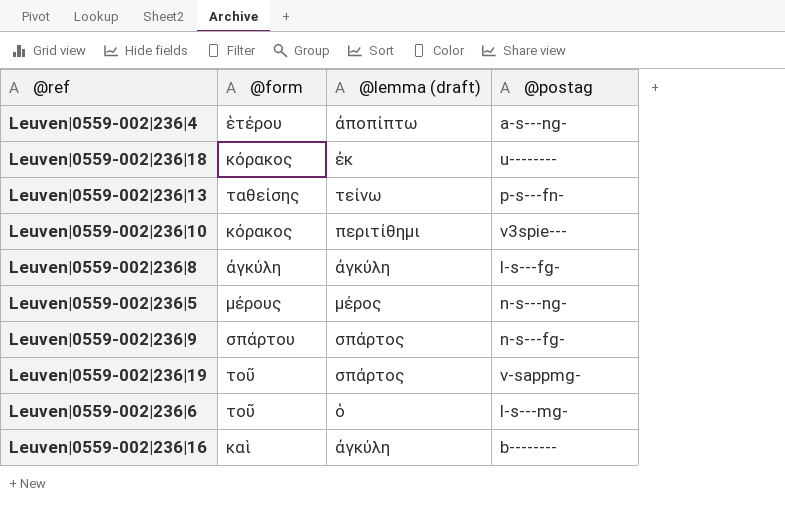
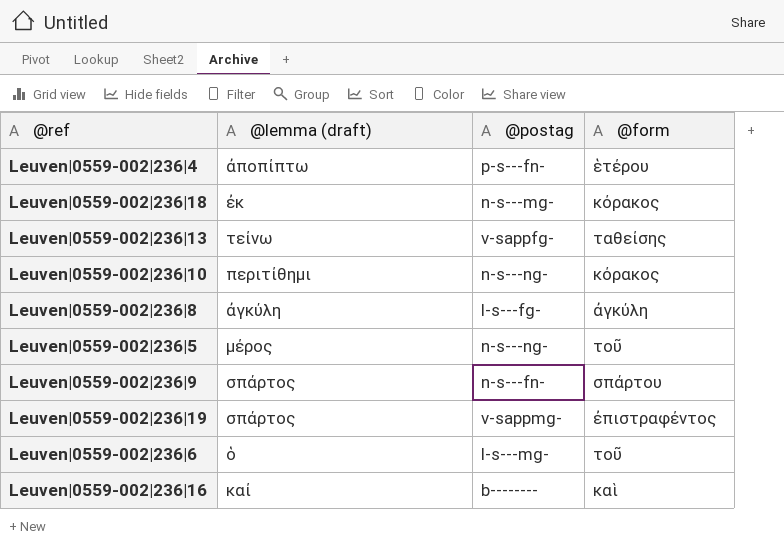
column @form | position: 2 -> 4
Leuven|0559-002|236|4 | @postag: a-s---ng- -> p-s---fn-
Leuven|0559-002|236|18 | @postag: u-------- -> n-s---mg-
Leuven|0559-002|236|13 | @postag: p-s---fn- -> v-sappfg-
Leuven|0559-002|236|10 | @postag: v3spie--- -> n-s---ng-
Leuven|0559-002|236|5 | @form: μέρους -> τοῦ
Leuven|0559-002|236|9 | @postag: n-s---fg- -> n-s---fn-
Leuven|0559-002|236|19 | @form: τοῦ -> ἐπιστραφέντος
Leuven|0559-002|236|16 | @lemma (draft): ἀγκύλη -> καί

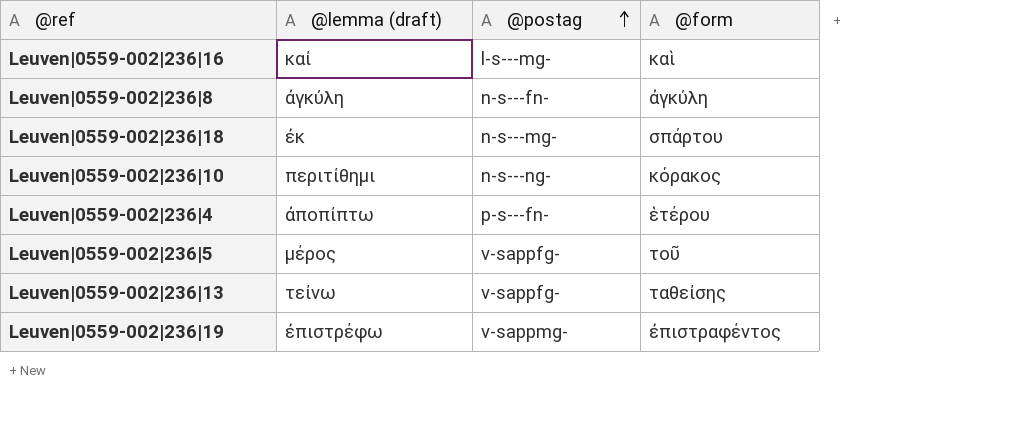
row order: none -> @postag ascending
row Leuven|0559-002|236|9: σπάρτος | n-s---fn- | σπάρτου -> none
row Leuven|0559-002|236|6: ὁ | l-s---mg- | τοῦ -> none
Leuven|0559-002|236|16 | @postag: b-------- -> l-s---mg-
Leuven|0559-002|236|8 | @postag: l-s---fg- -> n-s---fn-
Leuven|0559-002|236|18 | @form: κόρακος -> σπάρτου
Leuven|0559-002|236|5 | @postag: n-s---ng- -> v-sappfg-
Leuven|0559-002|236|19 | @lemma (draft): σπάρτος -> ἐπιστρέφω

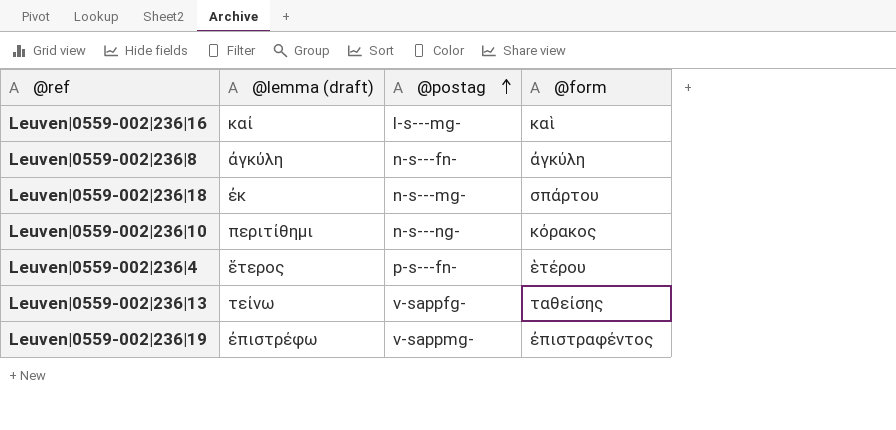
row Leuven|0559-002|236|5: μέρος | v-sappfg- | τοῦ -> none
Leuven|0559-002|236|4 | @lemma (draft): ἀποπίπτω -> ἕτερος

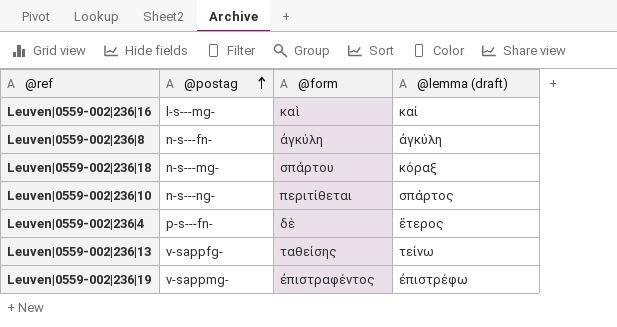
column @lemma (draft) | position: 2 -> 4
Leuven|0559-002|236|18 | @lemma (draft): ἐκ -> κόραξ
Leuven|0559-002|236|10 | @form: κόρακος -> περιτίθεται
Leuven|0559-002|236|10 | @lemma (draft): περιτίθημι -> σπάρτος
Leuven|0559-002|236|4 | @form: ἑτέρου -> δὲ

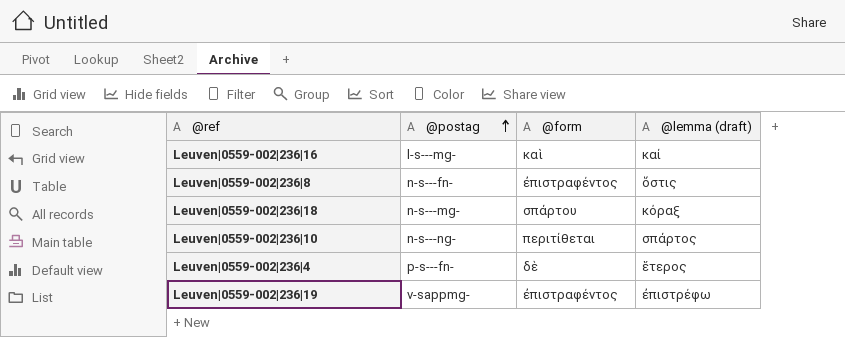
row Leuven|0559-002|236|13: v-sappfg- | ταθείσης | τείνω -> none
Leuven|0559-002|236|8 | @form: ἀγκύλη -> ἐπιστραφέντος
Leuven|0559-002|236|8 | @lemma (draft): ἀγκύλη -> ὅστις

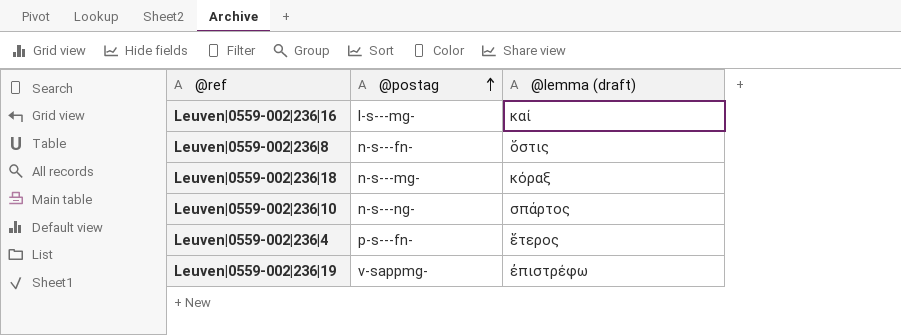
column @form | position: 3 -> none

